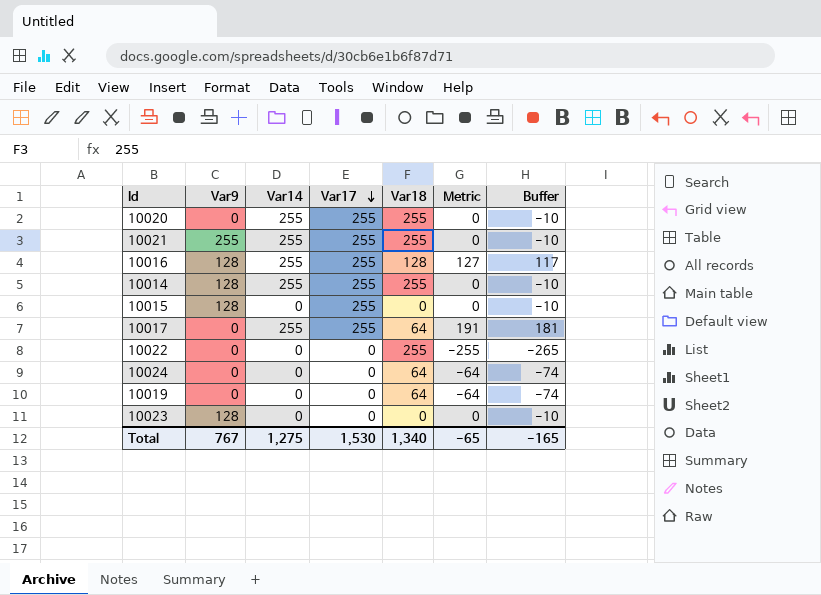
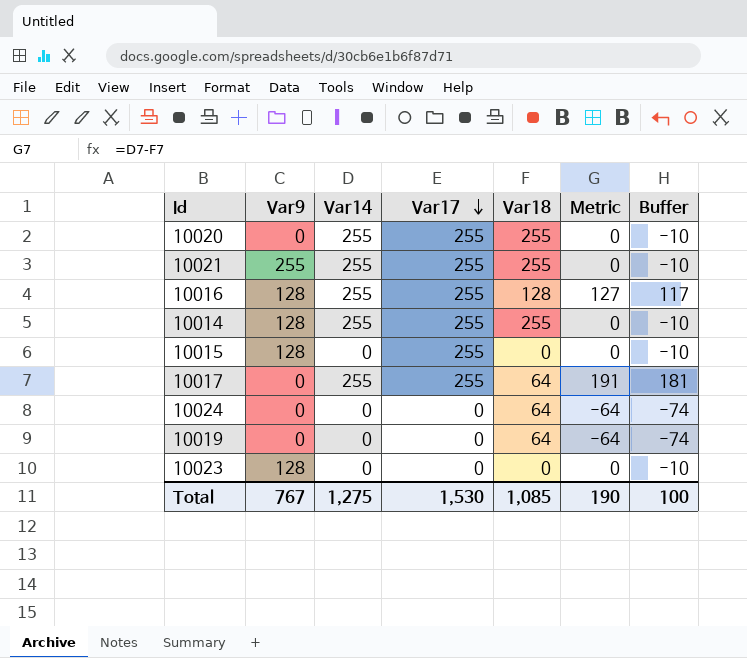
row 10022: 0 | 0 | 0 | 255 | -255 | -265 -> none
Total | Var18: 1,340 -> 1,085
Total | Metric: -65 -> 190
Total | Buffer: -165 -> 100

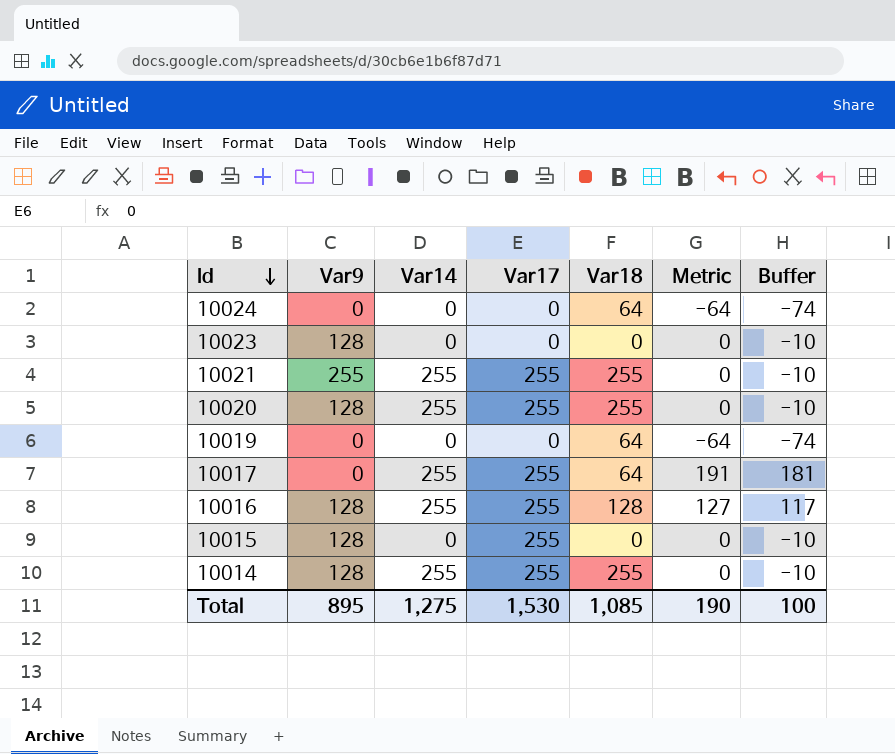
row order: Var17 descending -> Id descending
10020 | Var9: 0 -> 128
Total | Var9: 767 -> 895

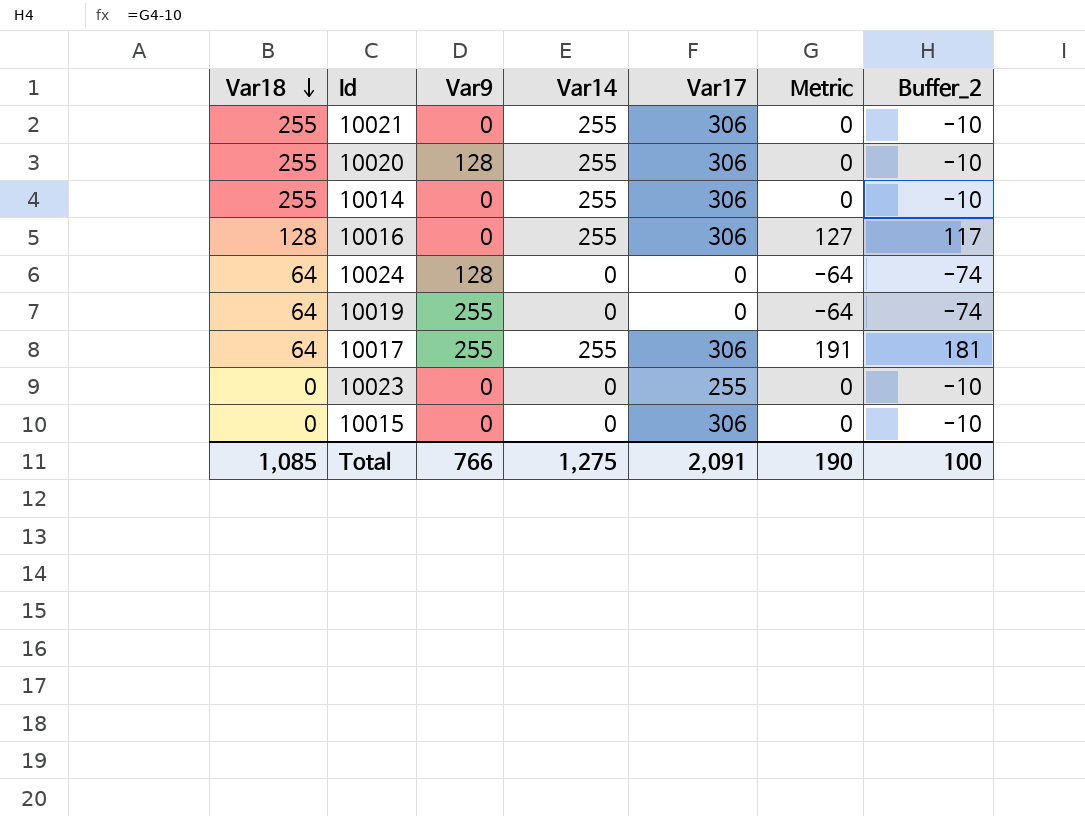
row order: Id descending -> Var18 descending
column Var18 | position: 5 -> 1
column name: Buffer -> Buffer_2
10021 | Var9: 255 -> 0
10021 | Var17: 255 -> 306
10020 | Var17: 255 -> 306
10014 | Var9: 128 -> 0
10014 | Var17: 255 -> 306
10016 | Var9: 128 -> 0
10016 | Var17: 255 -> 306
10024 | Var9: 0 -> 128
10019 | Var9: 0 -> 255
10017 | Var9: 0 -> 255
10017 | Var17: 255 -> 306
10023 | Var9: 128 -> 0
10023 | Var17: 0 -> 255
10015 | Var9: 128 -> 0
10015 | Var17: 255 -> 306
Total | Var9: 895 -> 766
Total | Var17: 1,530 -> 2,091

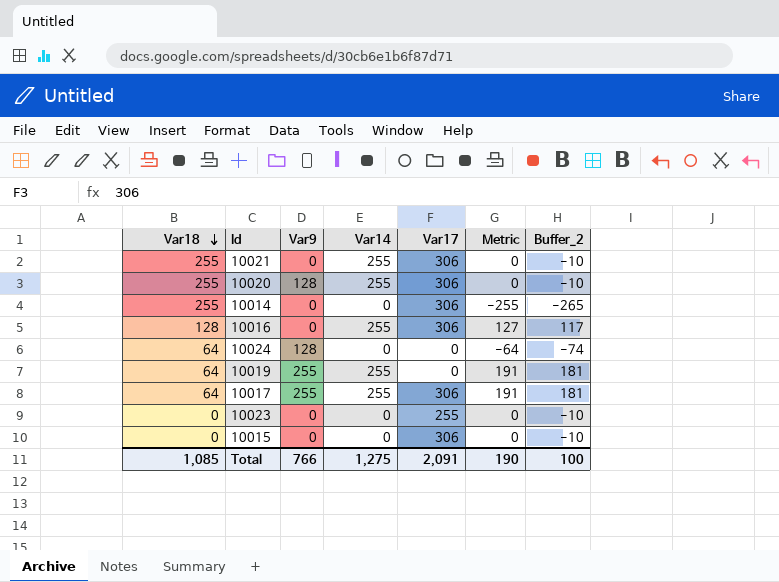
10014 | Var14: 255 -> 0
10014 | Metric: 0 -> -255
10014 | Buffer_2: -10 -> -265
10019 | Var14: 0 -> 255
10019 | Metric: -64 -> 191
10019 | Buffer_2: -74 -> 181

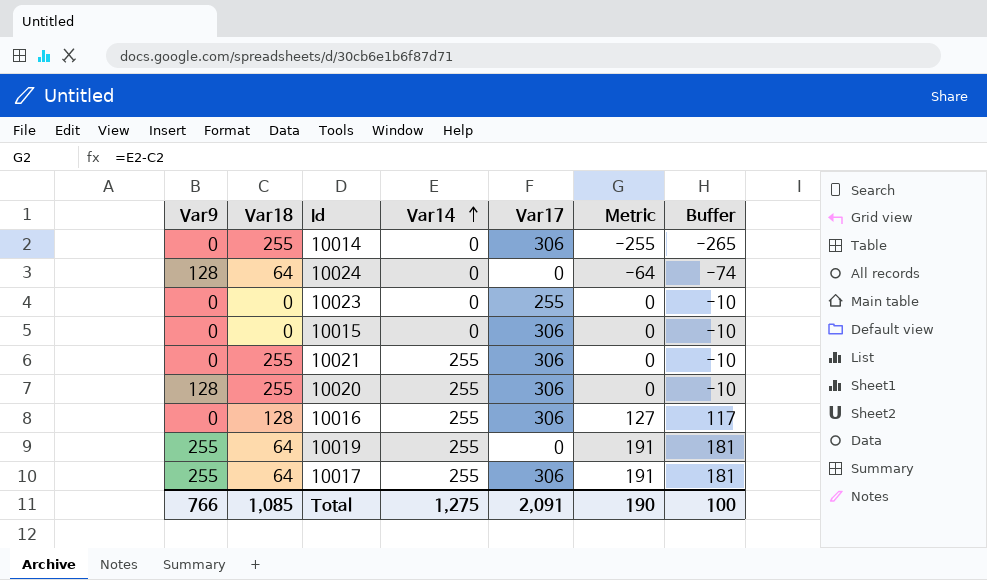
row order: Var18 descending -> Var14 ascending
column Var9 | position: 3 -> 1
column name: Buffer_2 -> Buffer

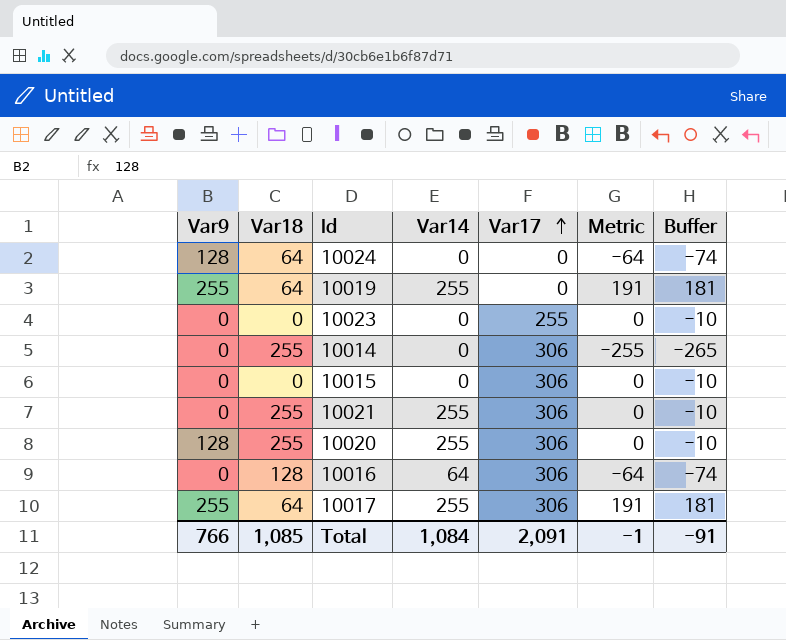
row order: Var14 ascending -> Var17 ascending
10016 | Var14: 255 -> 64
10016 | Metric: 127 -> -64
10016 | Buffer: 117 -> -74
Total | Var14: 1,275 -> 1,084
Total | Metric: 190 -> -1
Total | Buffer: 100 -> -91

